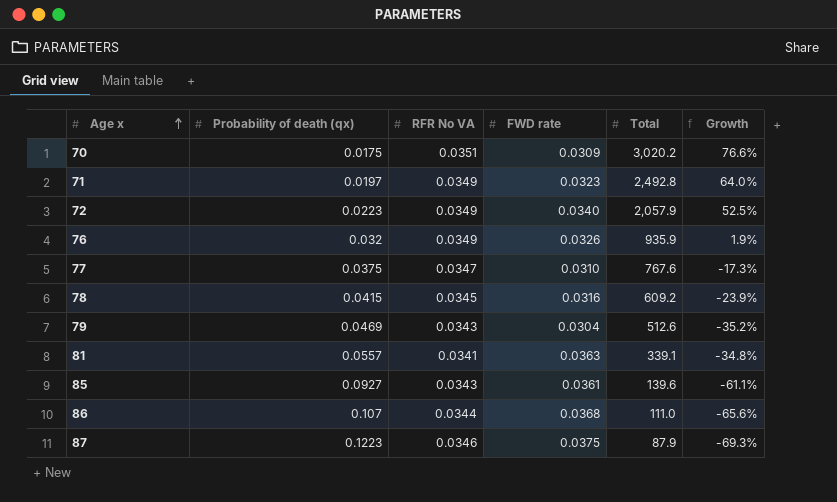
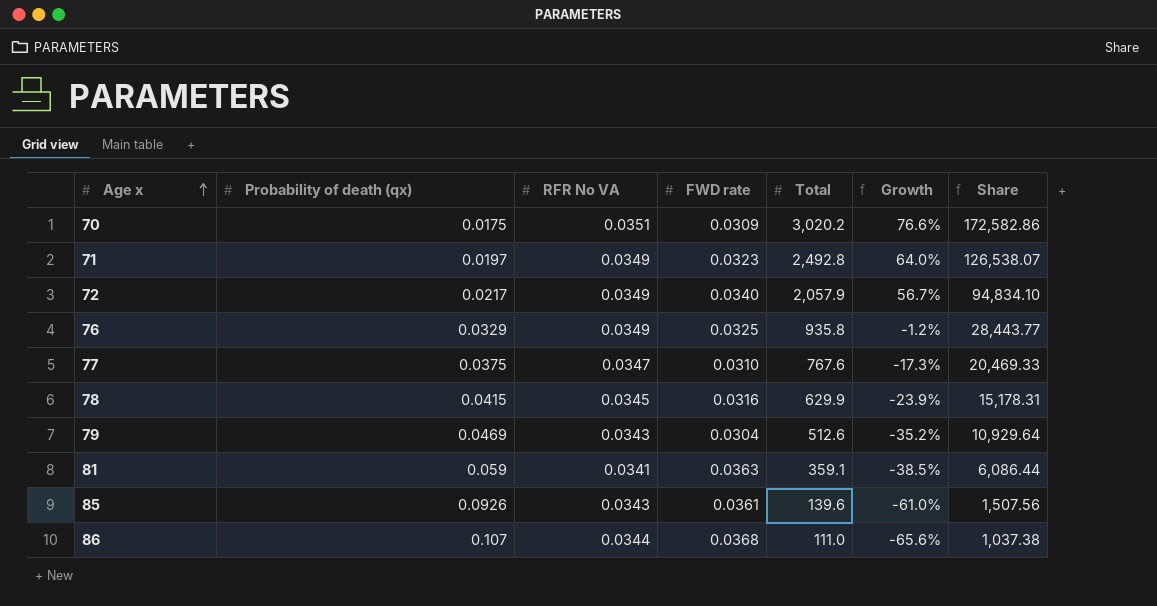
column Share | formula: none -> [Total] / [Probability of death (qx)]
row 87: 0.1223 | 0.0346 | 0.0375 | 87.9 | -69.3% -> none
72 | Probability of death (qx): 0.0223 -> 0.0217
72 | Growth: 52.5% -> 56.7%
76 | Probability of death (qx): 0.032 -> 0.0329
76 | FWD rate: 0.0326 -> 0.0325
76 | Total: 935.9 -> 935.8
76 | Growth: 1.9% -> -1.2%
78 | Total: 609.2 -> 629.9
81 | Probability of death (qx): 0.0557 -> 0.059
81 | Total: 339.1 -> 359.1
81 | Growth: -34.8% -> -38.5%
85 | Probability of death (qx): 0.0927 -> 0.0926
85 | Growth: -61.1% -> -61.0%

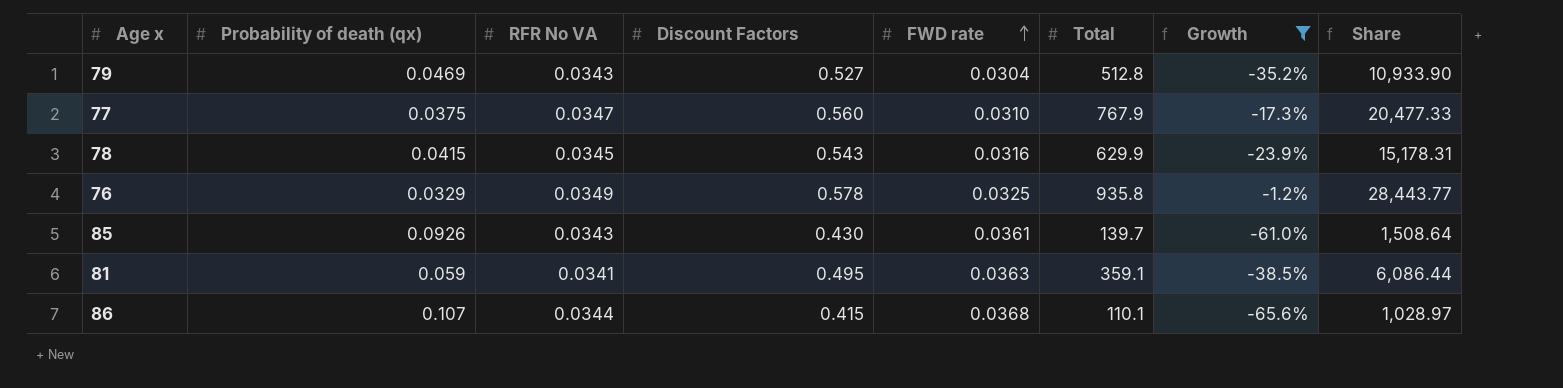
filter: none -> Growth <= -1.2%
row order: Age x ascending -> FWD rate ascending
column Discount Factors | position: none -> 4
79 | Total: 512.6 -> 512.8
79 | Share: 10,929.64 -> 10,933.90
77 | Total: 767.6 -> 767.9
77 | Share: 20,469.33 -> 20,477.33
85 | Total: 139.6 -> 139.7
85 | Share: 1,507.56 -> 1,508.64
86 | Total: 111.0 -> 110.1
86 | Share: 1,037.38 -> 1,028.97

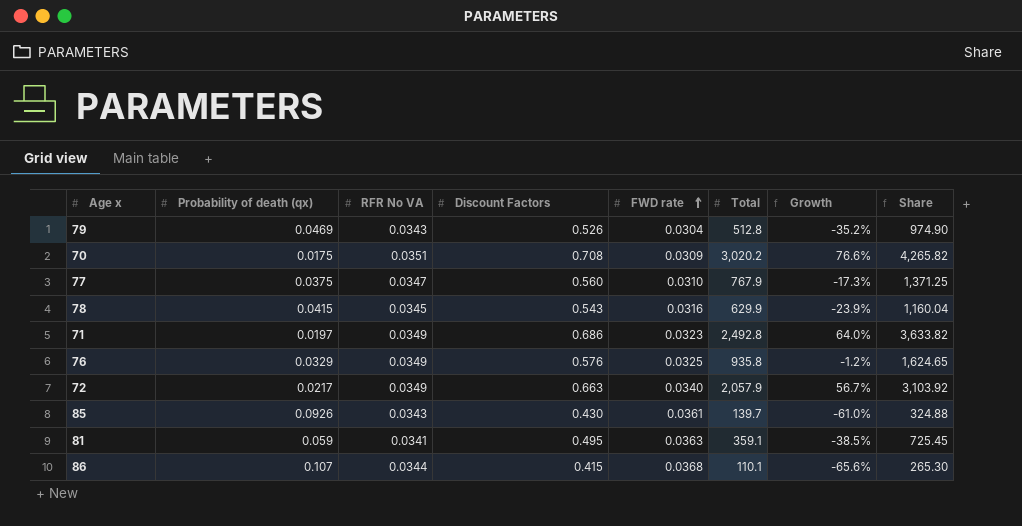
filter: Growth <= -1.2% -> none
column Share | formula: [Total] / [Probability of death (qx)] -> [Total] / [Discount Factors]
79 | Discount Factors: 0.527 -> 0.526
76 | Discount Factors: 0.578 -> 0.576

